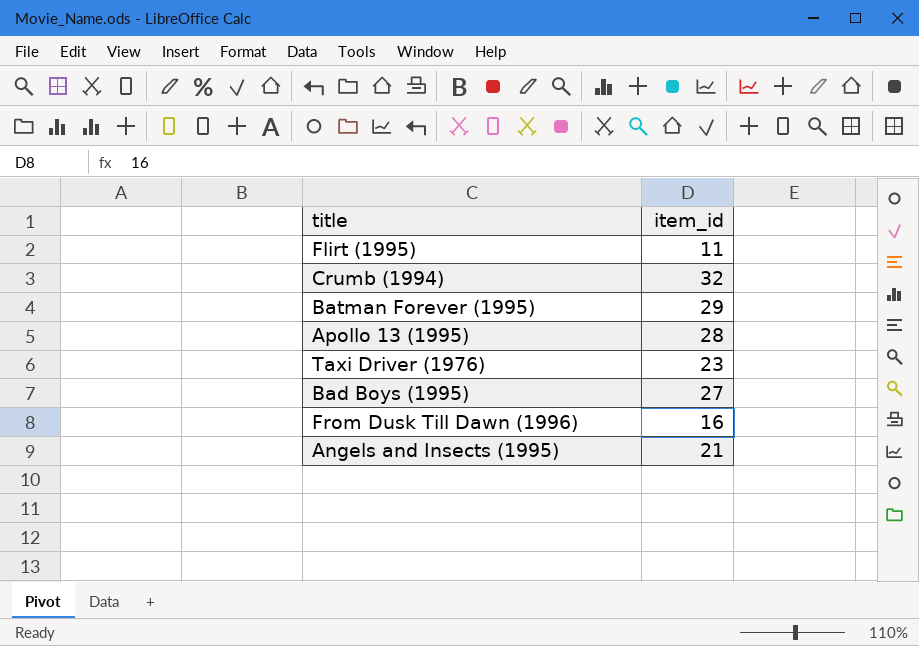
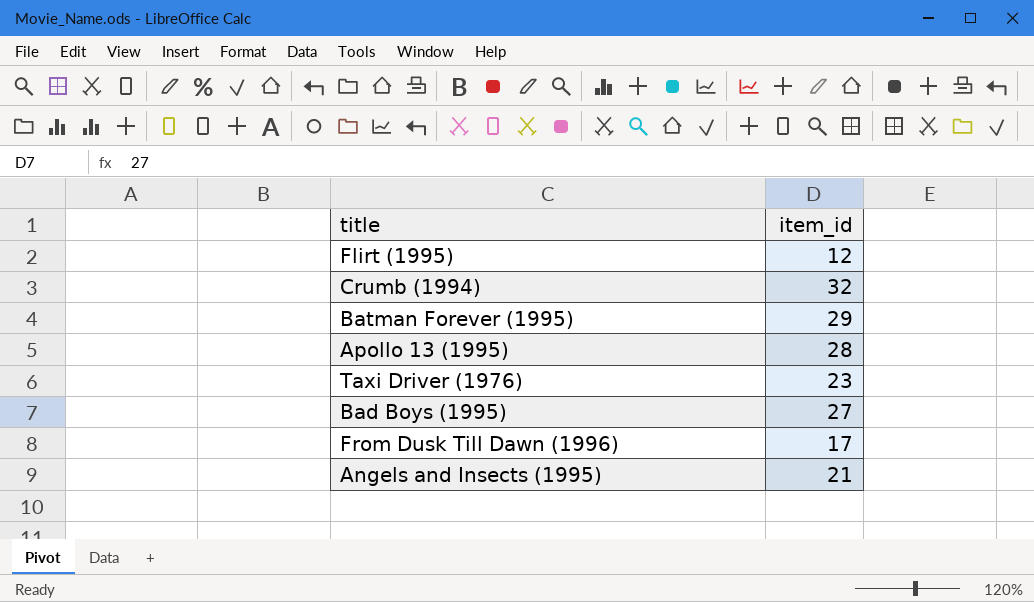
Flirt (1995) | item_id: 11 -> 12
From Dusk Till Dawn (1996) | item_id: 16 -> 17

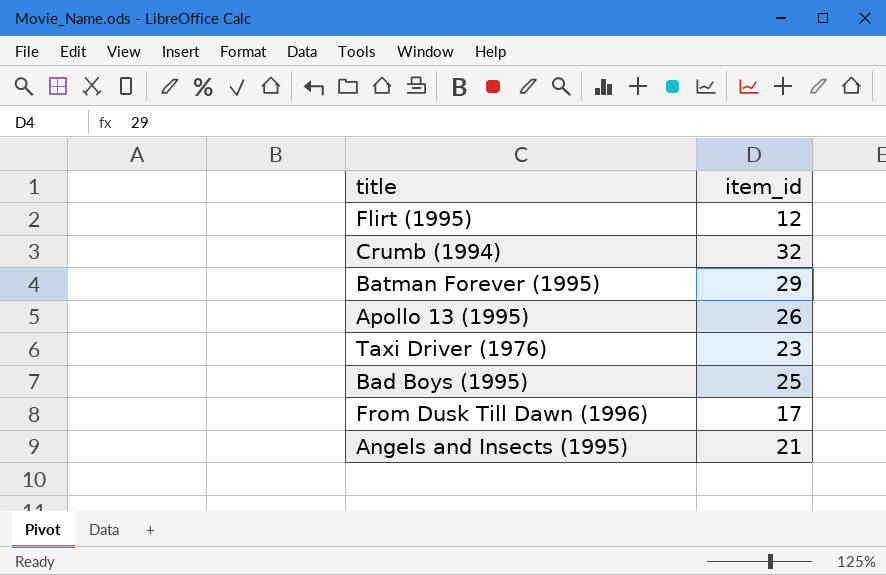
Apollo 13 (1995) | item_id: 28 -> 26
Bad Boys (1995) | item_id: 27 -> 25

